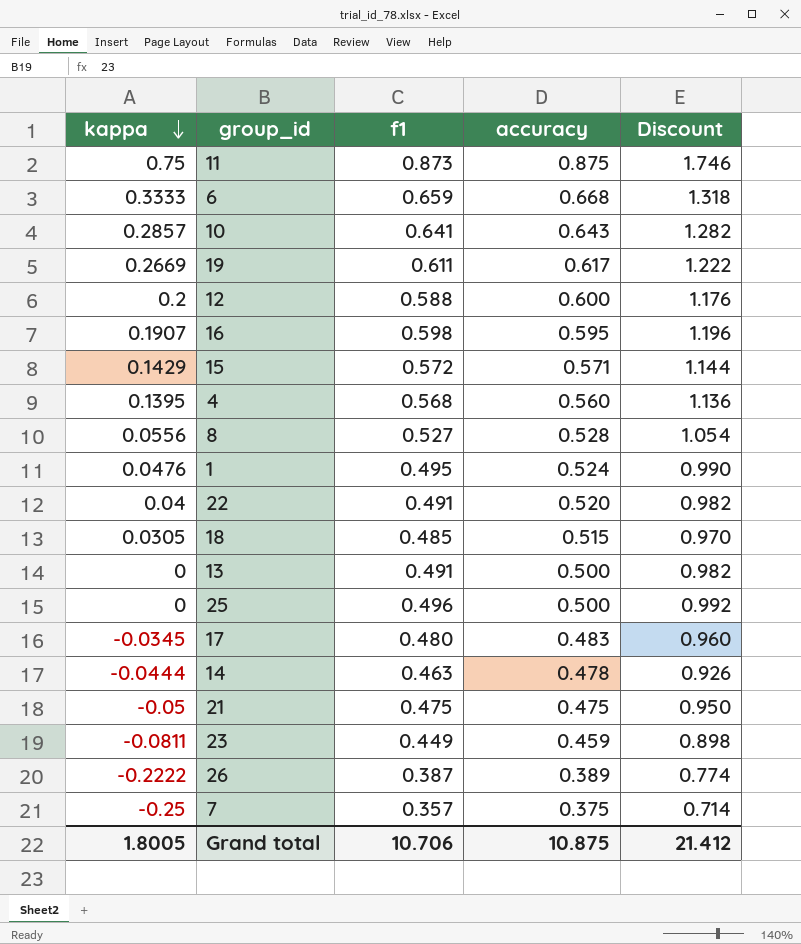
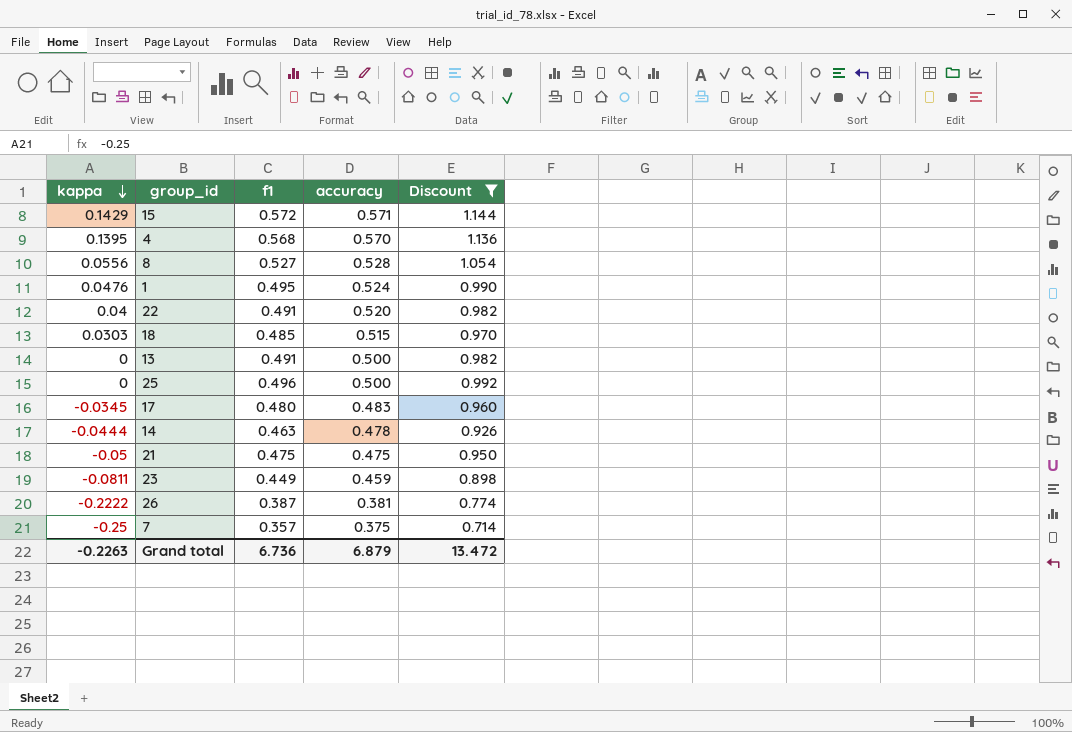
filter: none -> Discount <= 1.144
4 | accuracy: 0.560 -> 0.570
18 | kappa: 0.0305 -> 0.0303
26 | accuracy: 0.389 -> 0.381
Grand total | kappa: 1.8005 -> -0.2263
Grand total | f1: 10.706 -> 6.736
Grand total | accuracy: 10.875 -> 6.879
Grand total | Discount: 21.412 -> 13.472

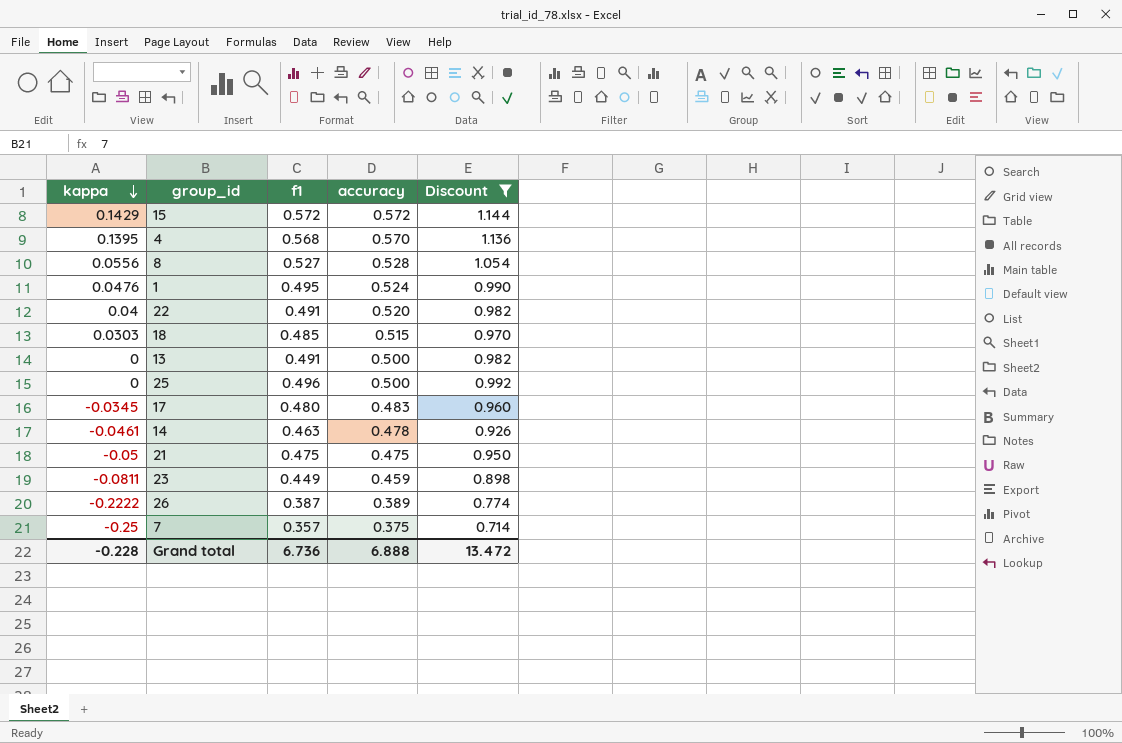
15 | accuracy: 0.571 -> 0.572
14 | kappa: -0.0444 -> -0.0461
26 | accuracy: 0.381 -> 0.389
Grand total | kappa: -0.2263 -> -0.228
Grand total | accuracy: 6.879 -> 6.888

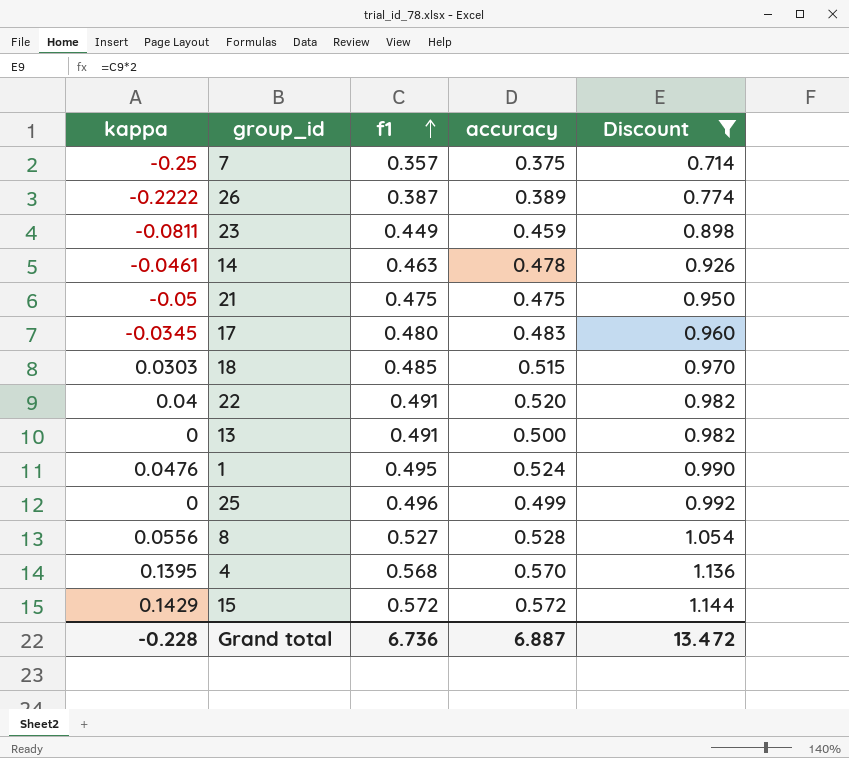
row order: kappa descending -> f1 ascending
25 | accuracy: 0.500 -> 0.499
Grand total | accuracy: 6.888 -> 6.887

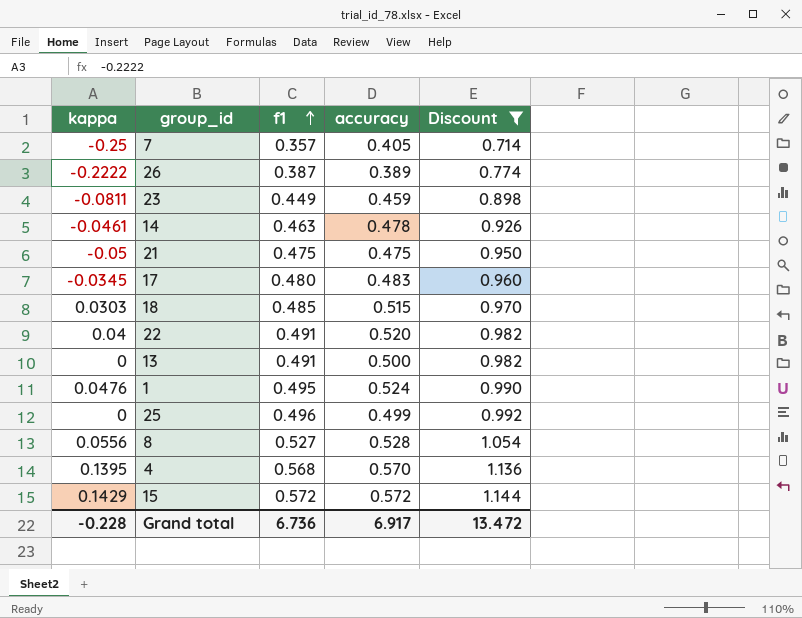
7 | accuracy: 0.375 -> 0.405
Grand total | accuracy: 6.887 -> 6.917

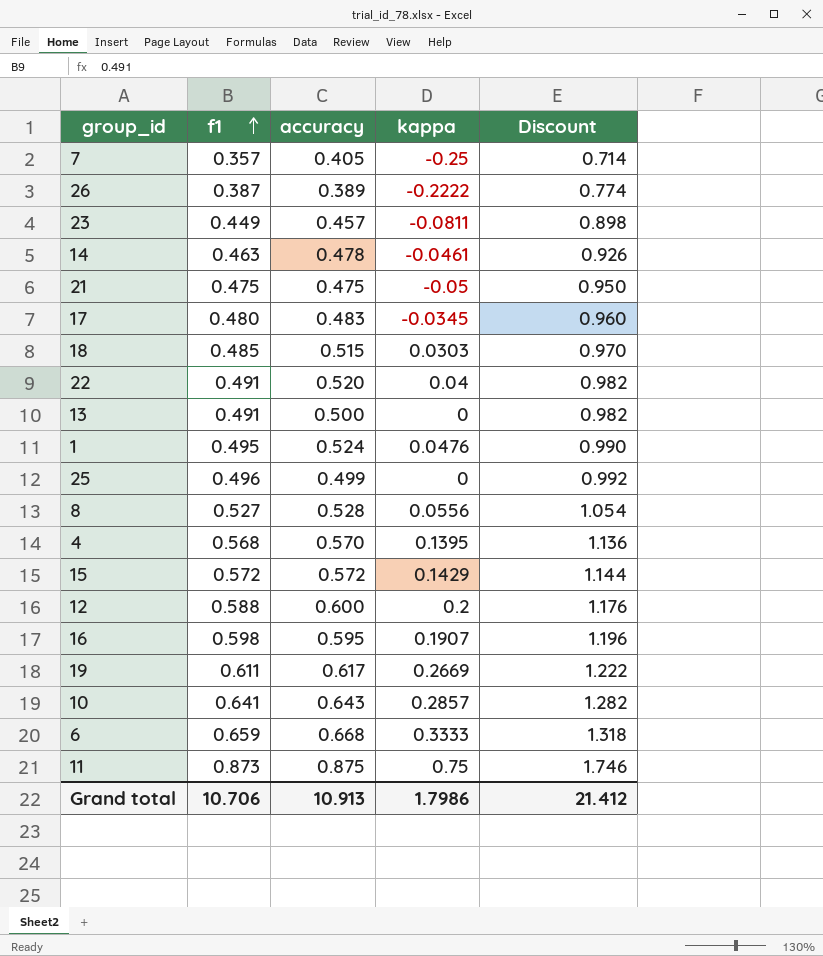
filter: Discount <= 1.144 -> none
column kappa | position: 1 -> 4
23 | accuracy: 0.459 -> 0.457
Grand total | f1: 6.736 -> 10.706
Grand total | accuracy: 6.917 -> 10.913
Grand total | kappa: -0.228 -> 1.7986
Grand total | Discount: 13.472 -> 21.412

